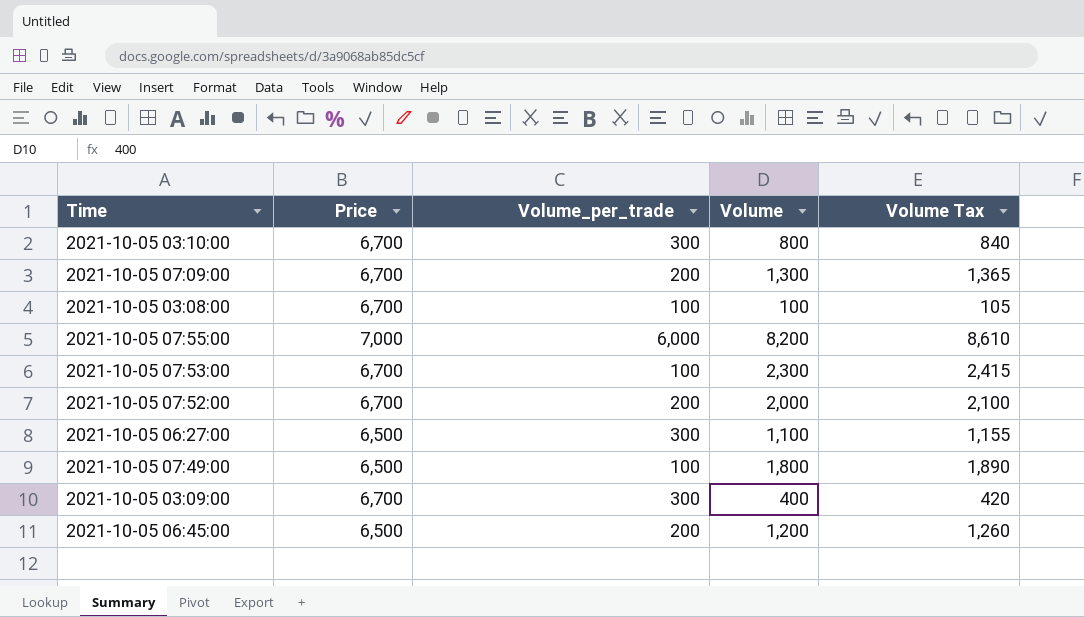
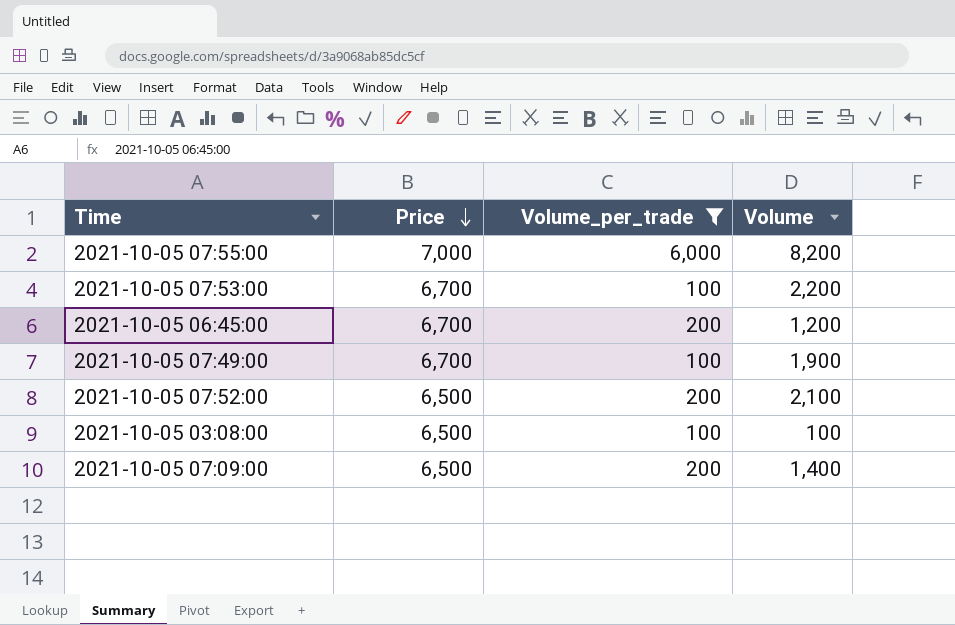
filter: none -> Volume_per_trade != 300
row order: none -> Price descending
column Volume Tax | formula: [Volume] * 1.05 -> none
2021-10-05 07:53:00 | Volume: 2,300 -> 2,200
2021-10-05 06:45:00 | Price: 6,500 -> 6,700
2021-10-05 07:49:00 | Price: 6,500 -> 6,700
2021-10-05 07:49:00 | Volume: 1,800 -> 1,900
2021-10-05 07:52:00 | Price: 6,700 -> 6,500
2021-10-05 07:52:00 | Volume: 2,000 -> 2,100
2021-10-05 03:08:00 | Price: 6,700 -> 6,500
2021-10-05 07:09:00 | Price: 6,700 -> 6,500
2021-10-05 07:09:00 | Volume: 1,300 -> 1,400

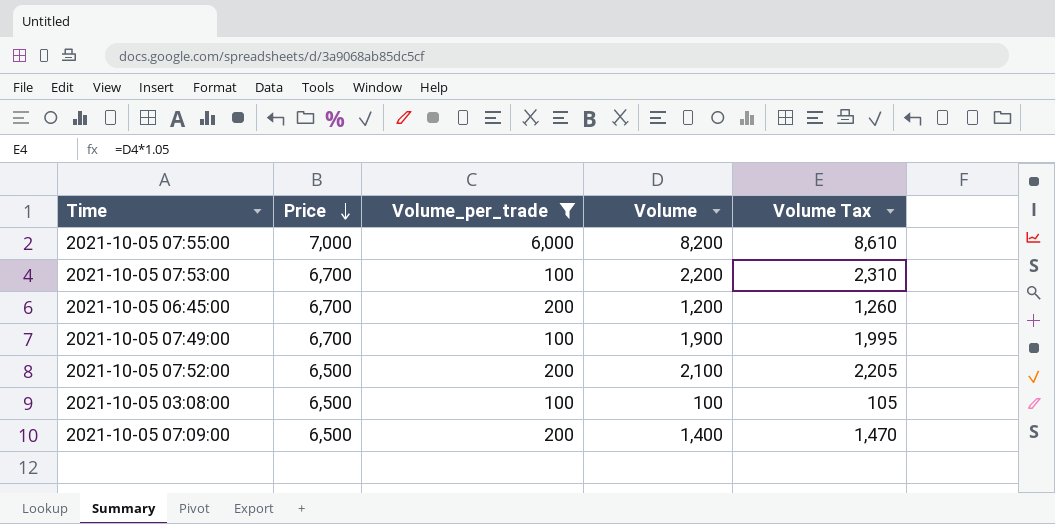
column Volume Tax | formula: none -> [Volume] * 1.05

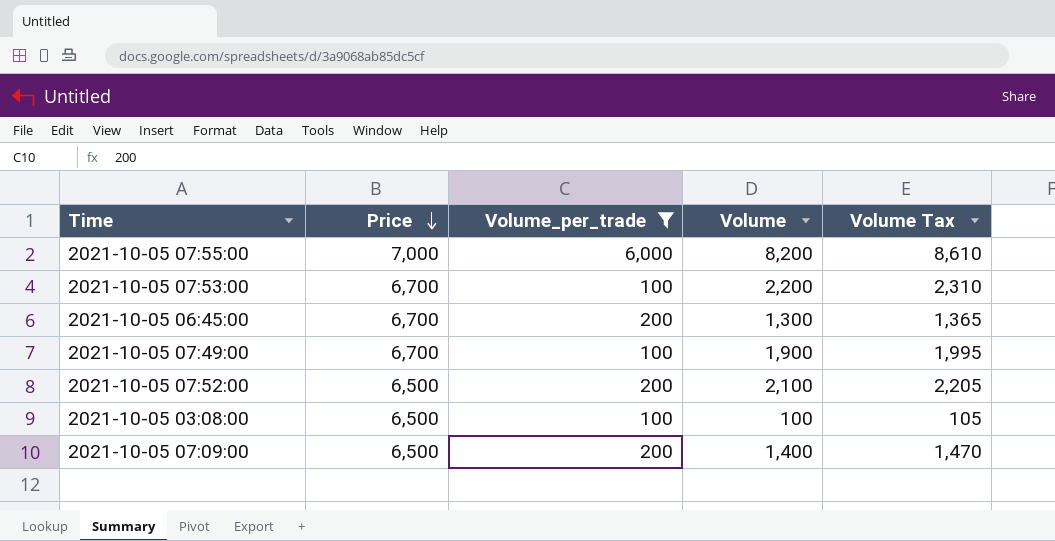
2021-10-05 06:45:00 | Volume: 1,200 -> 1,300
2021-10-05 06:45:00 | Volume Tax: 1,260 -> 1,365

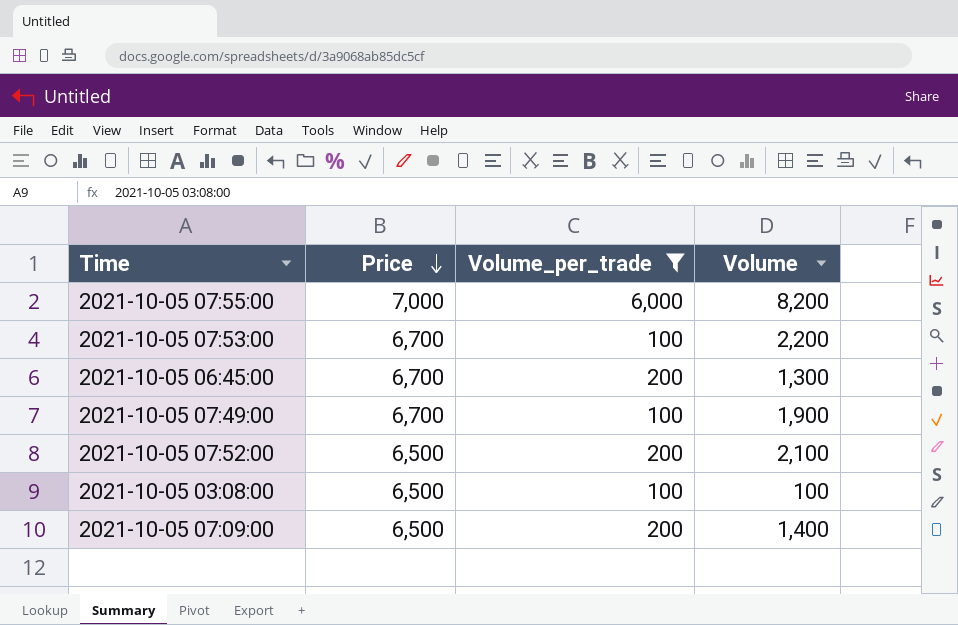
column Volume Tax | formula: [Volume] * 1.05 -> none

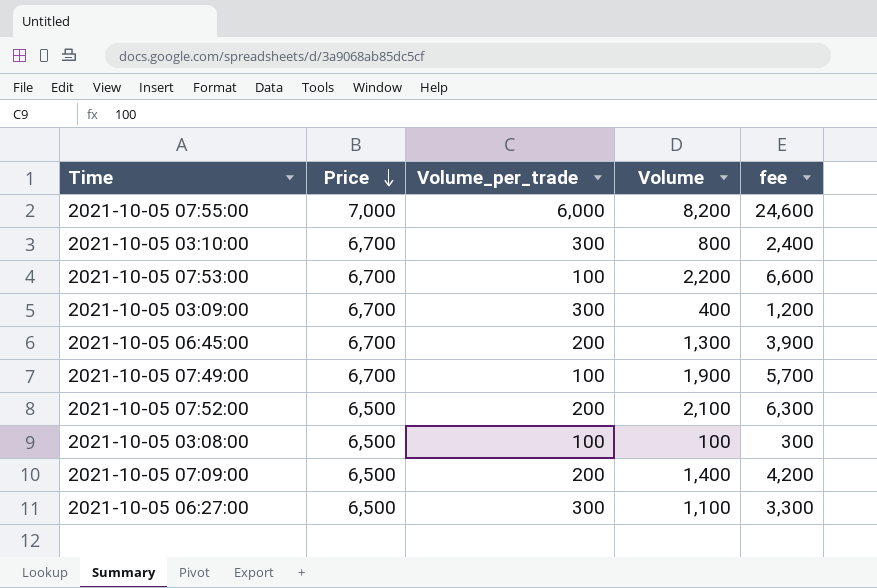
filter: Volume_per_trade != 300 -> none
column fee | formula: none -> [Volume] * 3

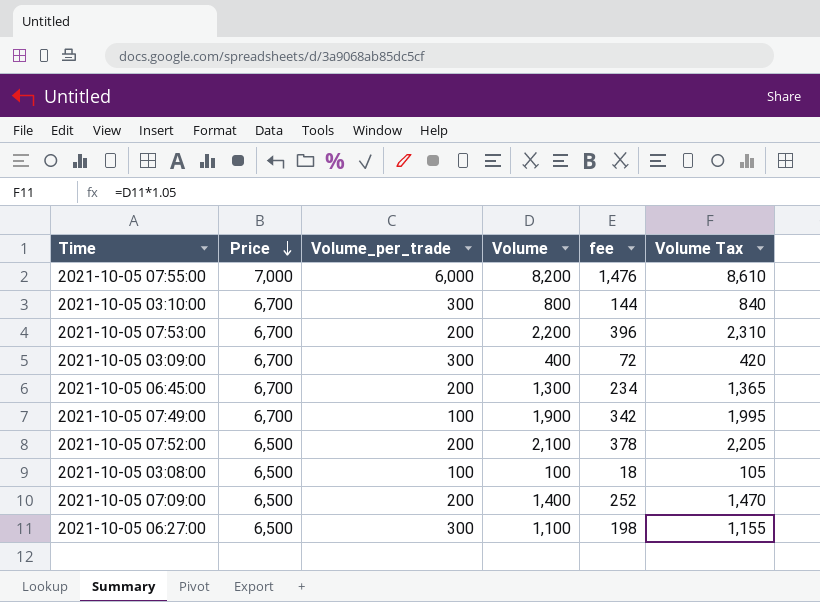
column fee | formula: [Volume] * 3 -> [Volume] * 0.18
column Volume Tax | formula: none -> [Volume] * 1.05
2021-10-05 07:53:00 | Volume_per_trade: 100 -> 200

